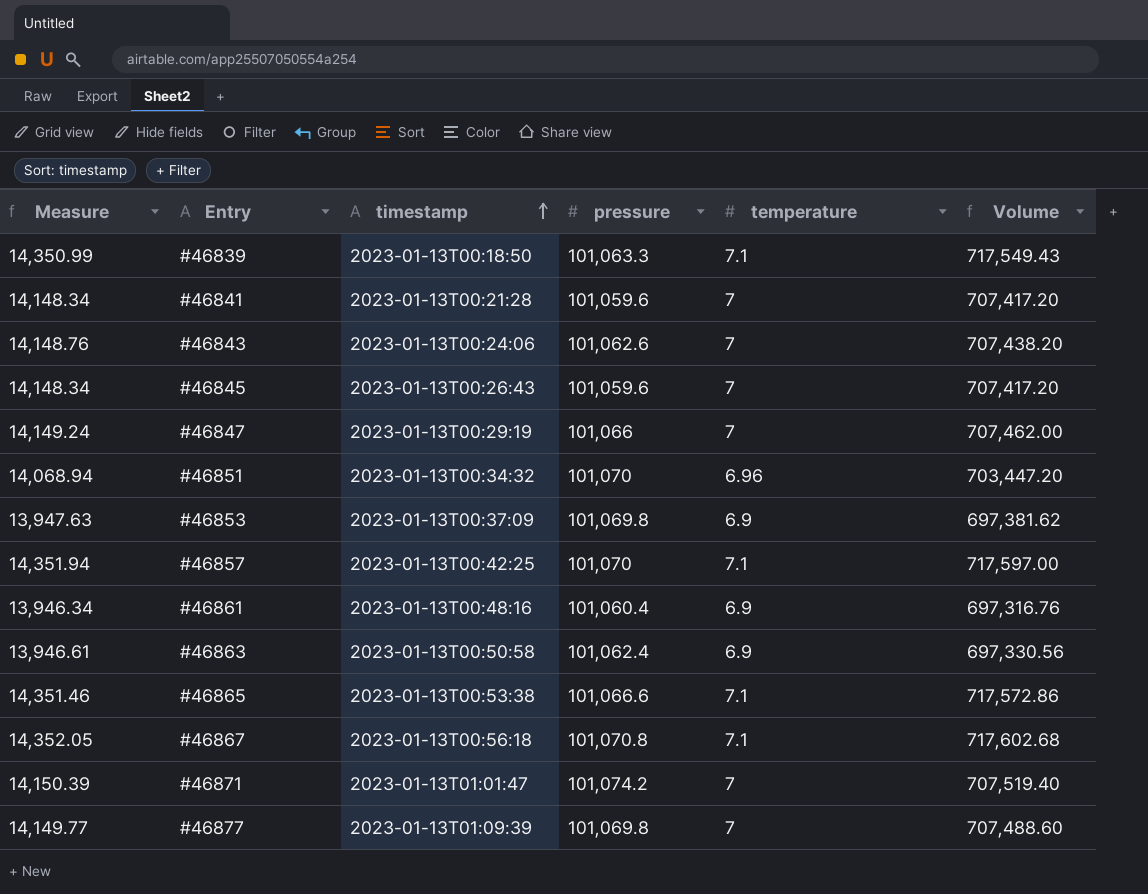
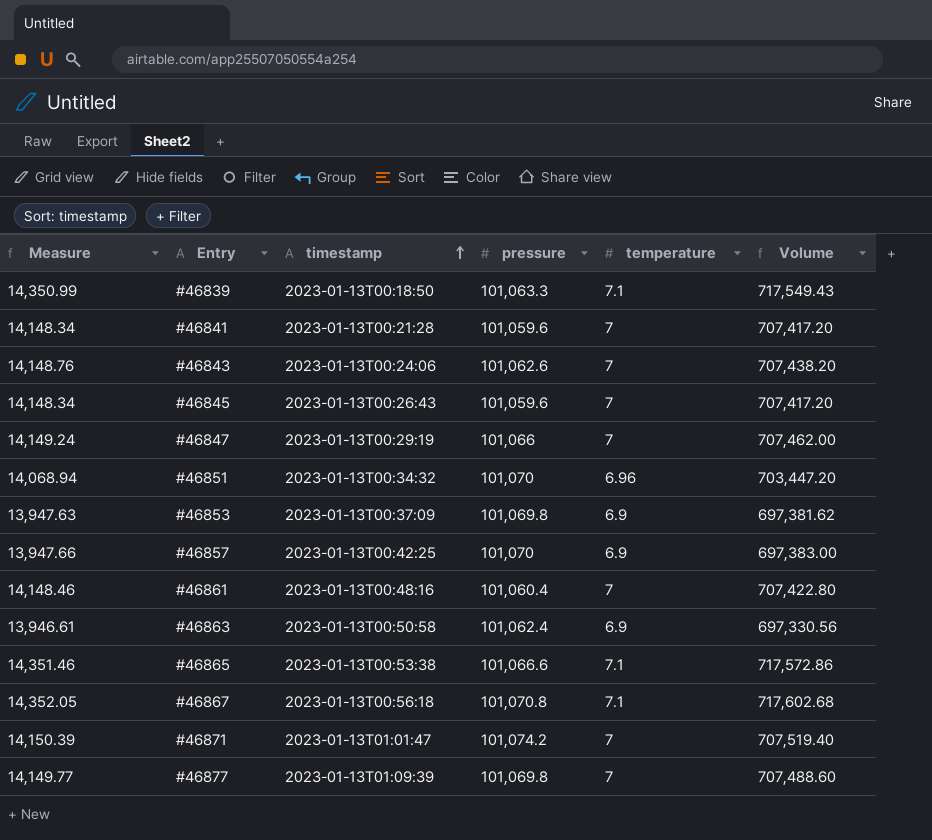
#46857 | Measure: 14,351.94 -> 13,947.66
#46857 | temperature: 7.1 -> 6.9
#46857 | Volume: 717,597.00 -> 697,383.00
#46861 | Measure: 13,946.34 -> 14,148.46
#46861 | temperature: 6.9 -> 7
#46861 | Volume: 697,316.76 -> 707,422.80

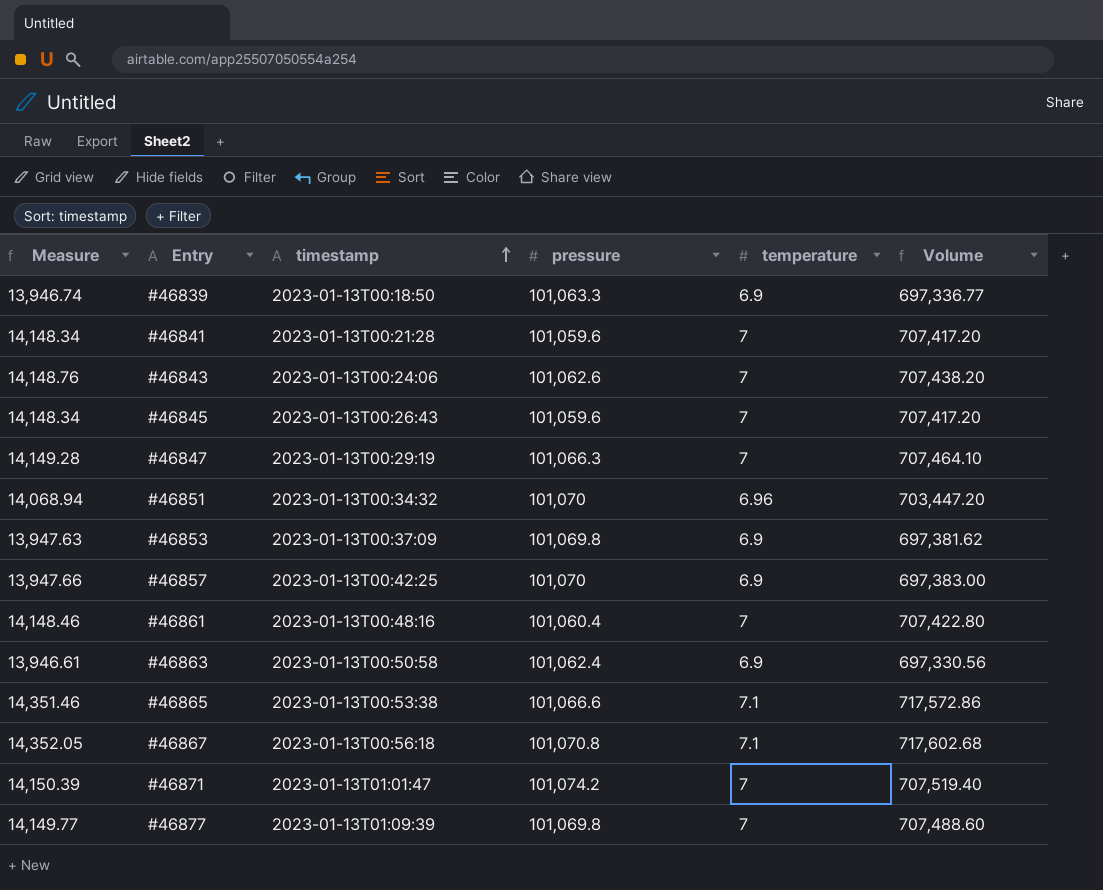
#46839 | Measure: 14,350.99 -> 13,946.74
#46839 | temperature: 7.1 -> 6.9
#46839 | Volume: 717,549.43 -> 697,336.77
#46847 | Measure: 14,149.24 -> 14,149.28
#46847 | pressure: 101,066 -> 101,066.3
#46847 | Volume: 707,462.00 -> 707,464.10

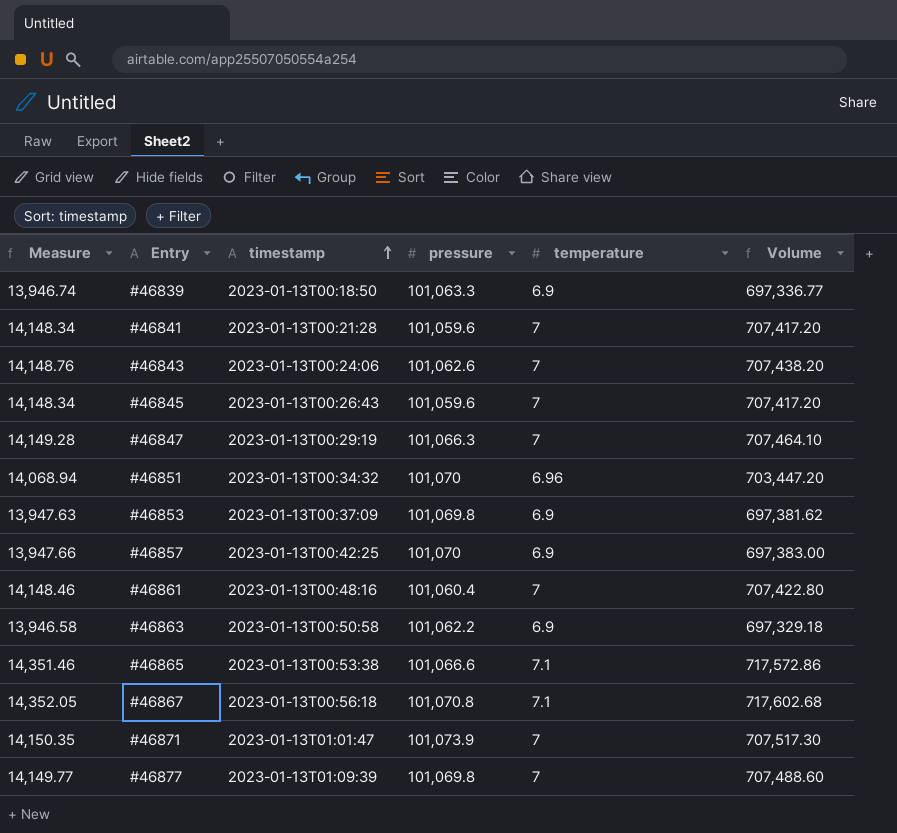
#46863 | Measure: 13,946.61 -> 13,946.58
#46863 | pressure: 101,062.4 -> 101,062.2
#46863 | Volume: 697,330.56 -> 697,329.18
#46871 | Measure: 14,150.39 -> 14,150.35
#46871 | pressure: 101,074.2 -> 101,073.9
#46871 | Volume: 707,519.40 -> 707,517.30

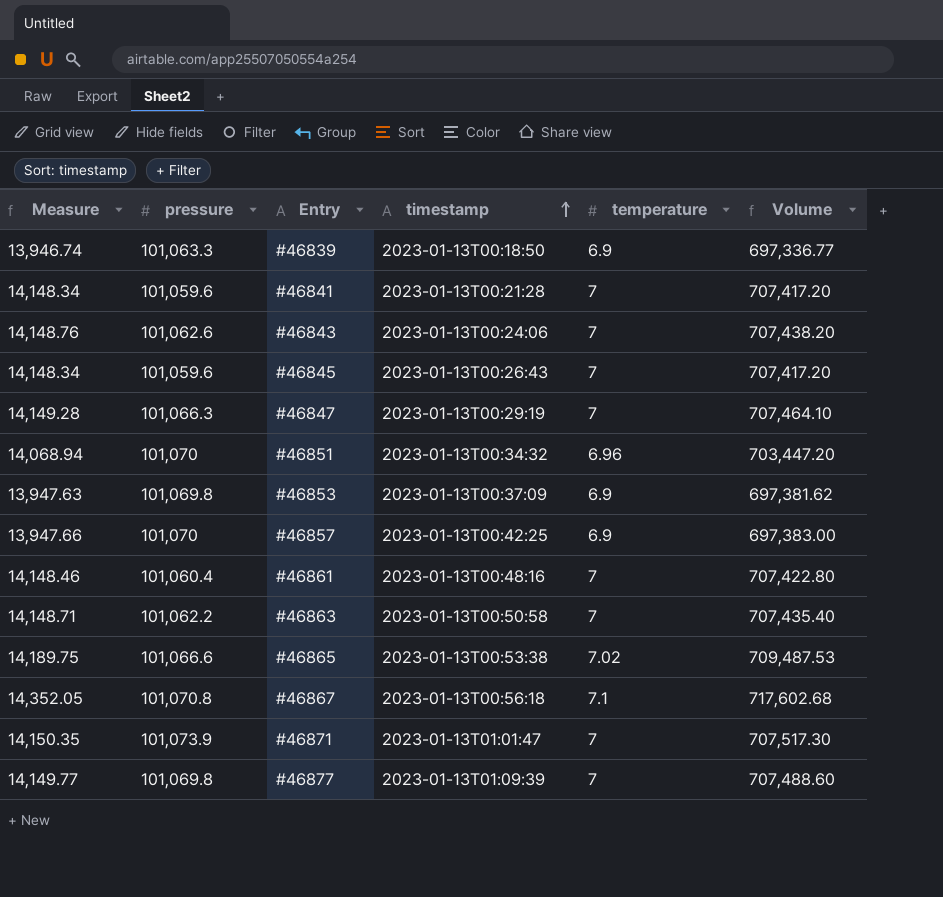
column pressure | position: 4 -> 2
#46863 | Measure: 13,946.58 -> 14,148.71
#46863 | temperature: 6.9 -> 7
#46863 | Volume: 697,329.18 -> 707,435.40
#46865 | Measure: 14,351.46 -> 14,189.75
#46865 | temperature: 7.1 -> 7.02
#46865 | Volume: 717,572.86 -> 709,487.53

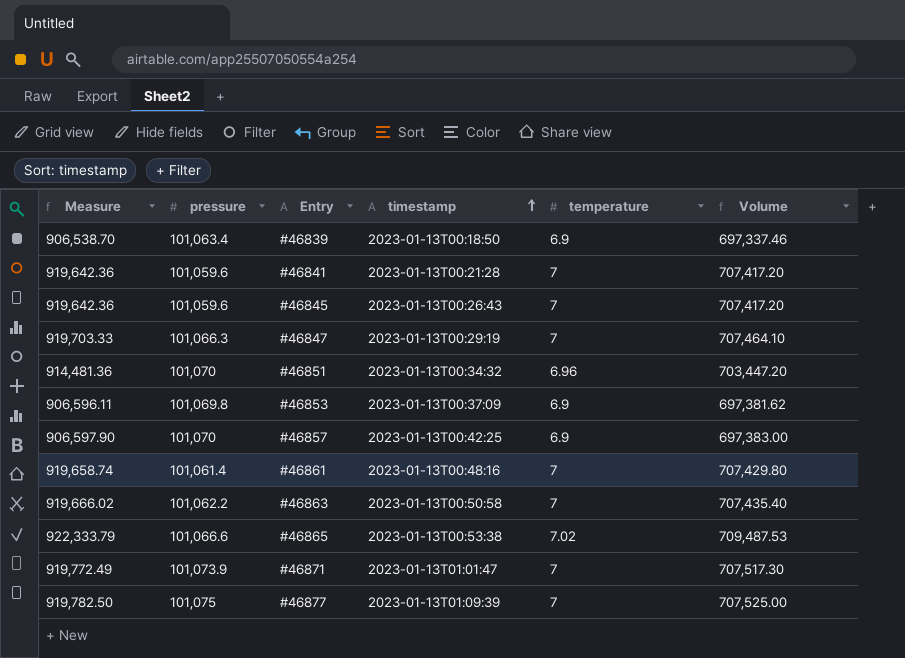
column Measure | formula: [Volume] * 0.02 -> [Volume] * 1.3
row #46843: 14,148.76 | 101,062.6 | 2023-01-13T00:24:06 | 7 | 707,438.20 -> none
row #46867: 14,352.05 | 101,070.8 | 2023-01-13T00:56:18 | 7.1 | 717,602.68 -> none
#46839 | pressure: 101,063.3 -> 101,063.4
#46839 | Volume: 697,336.77 -> 697,337.46
#46861 | pressure: 101,060.4 -> 101,061.4
#46861 | Volume: 707,422.80 -> 707,429.80
#46877 | pressure: 101,069.8 -> 101,075
#46877 | Volume: 707,488.60 -> 707,525.00

